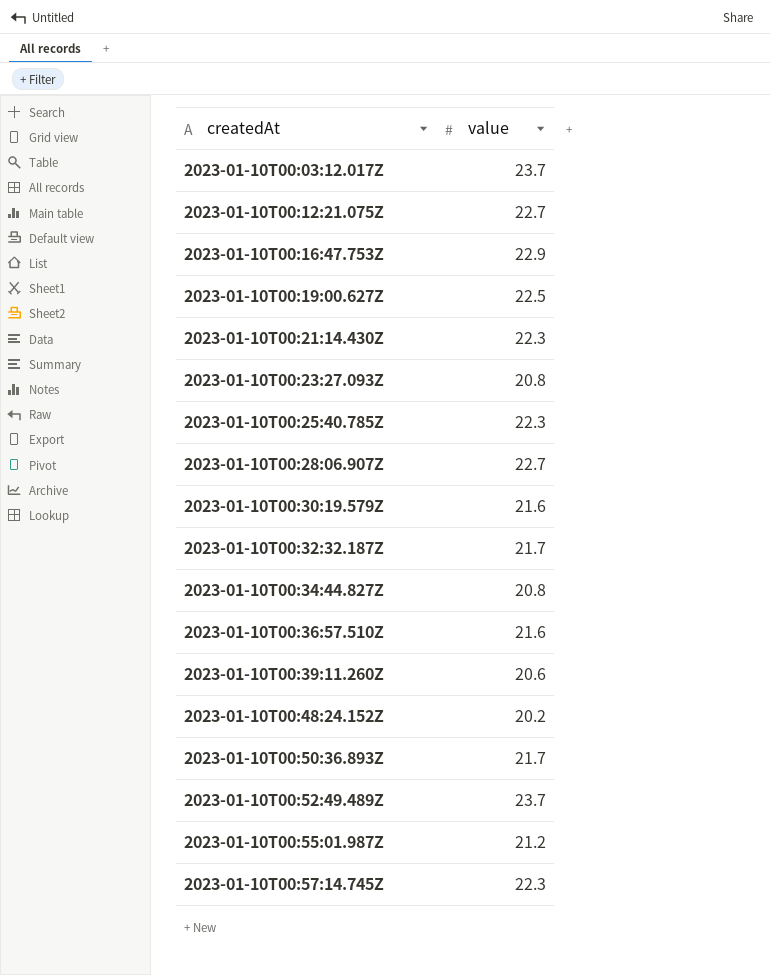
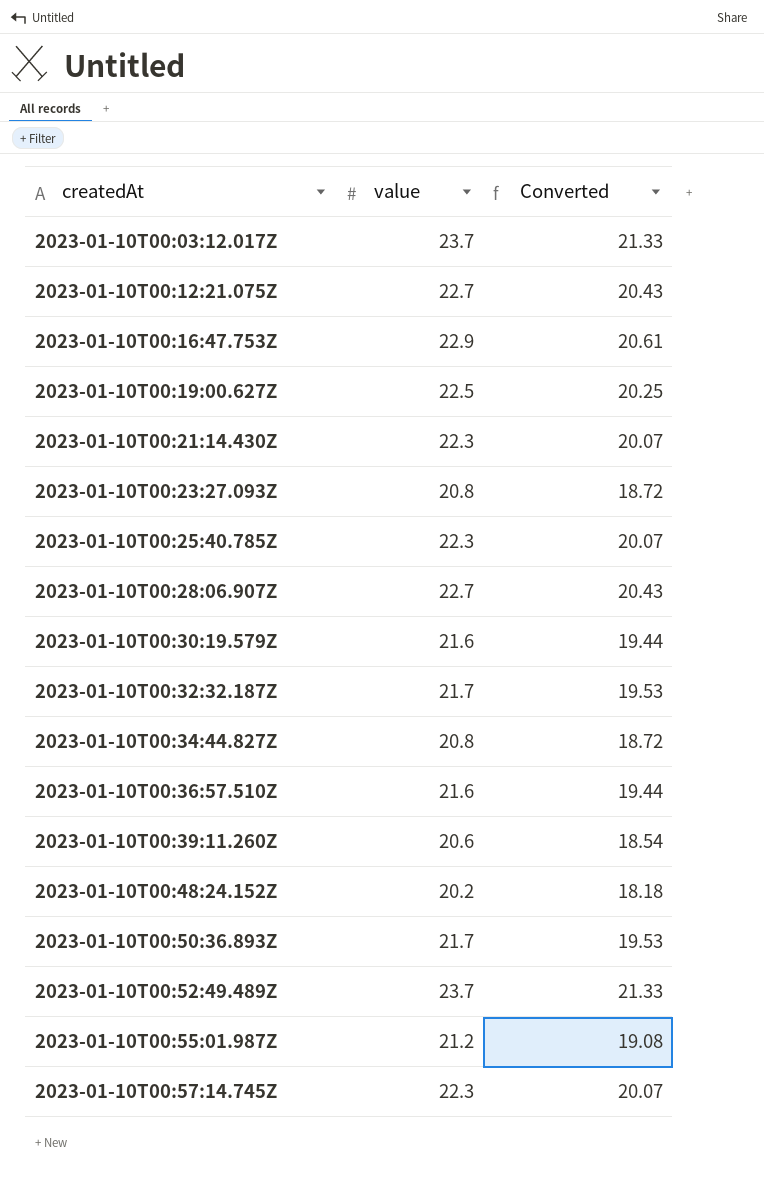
column Converted | formula: none -> [value] * 0.9

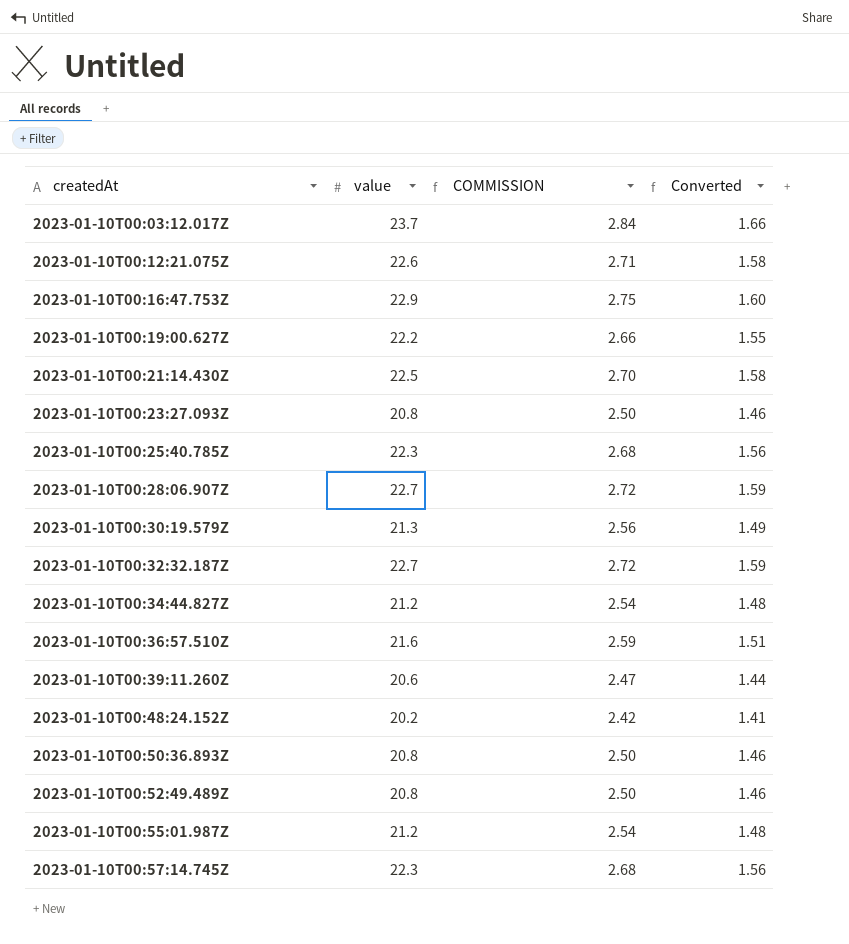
column COMMISSION | formula: none -> [value] * 0.12
column Converted | formula: [value] * 0.9 -> [value] * 0.07
2023-01-10T00:12:21.075Z | value: 22.7 -> 22.6
2023-01-10T00:19:00.627Z | value: 22.5 -> 22.2
2023-01-10T00:21:14.430Z | value: 22.3 -> 22.5
2023-01-10T00:30:19.579Z | value: 21.6 -> 21.3
2023-01-10T00:32:32.187Z | value: 21.7 -> 22.7
2023-01-10T00:34:44.827Z | value: 20.8 -> 21.2
2023-01-10T00:50:36.893Z | value: 21.7 -> 20.8
2023-01-10T00:52:49.489Z | value: 23.7 -> 20.8

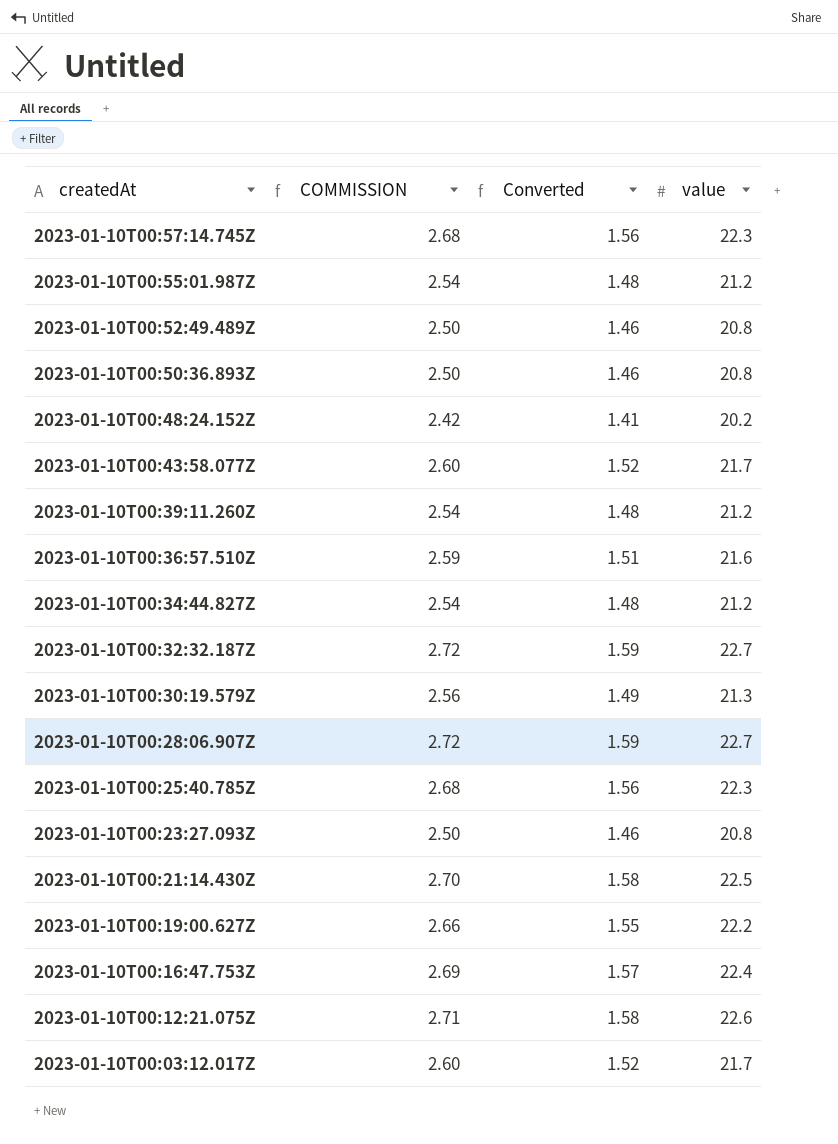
row order: createdAt ascending -> createdAt descending
column value | position: 2 -> 4
row 2023-01-10T00:43:58.077Z: none -> 2.60 | 1.52 | 21.7
2023-01-10T00:39:11.260Z | COMMISSION: 2.47 -> 2.54
2023-01-10T00:39:11.260Z | Converted: 1.44 -> 1.48
2023-01-10T00:39:11.260Z | value: 20.6 -> 21.2
2023-01-10T00:16:47.753Z | COMMISSION: 2.75 -> 2.69
2023-01-10T00:16:47.753Z | Converted: 1.60 -> 1.57
2023-01-10T00:16:47.753Z | value: 22.9 -> 22.4
2023-01-10T00:03:12.017Z | COMMISSION: 2.84 -> 2.60
2023-01-10T00:03:12.017Z | Converted: 1.66 -> 1.52
2023-01-10T00:03:12.017Z | value: 23.7 -> 21.7

